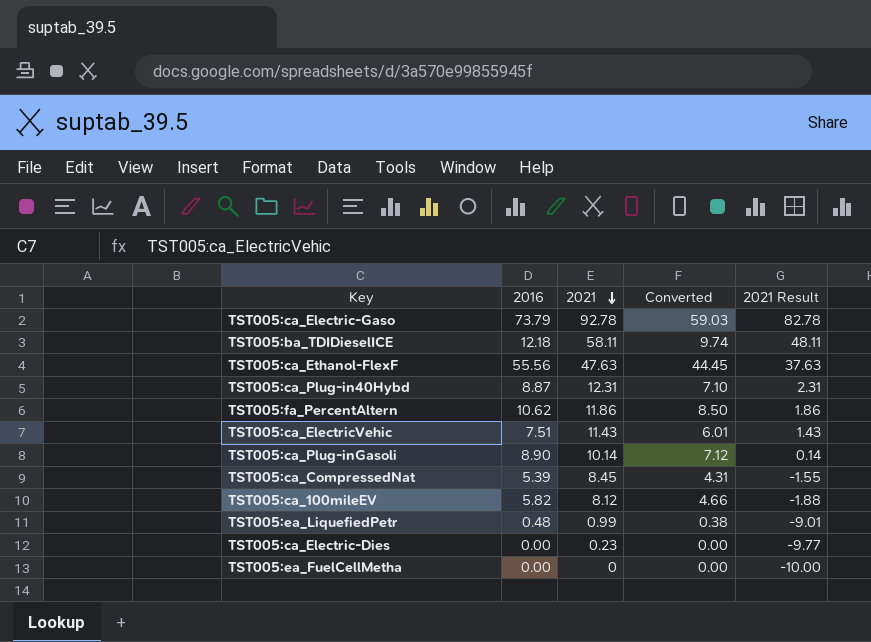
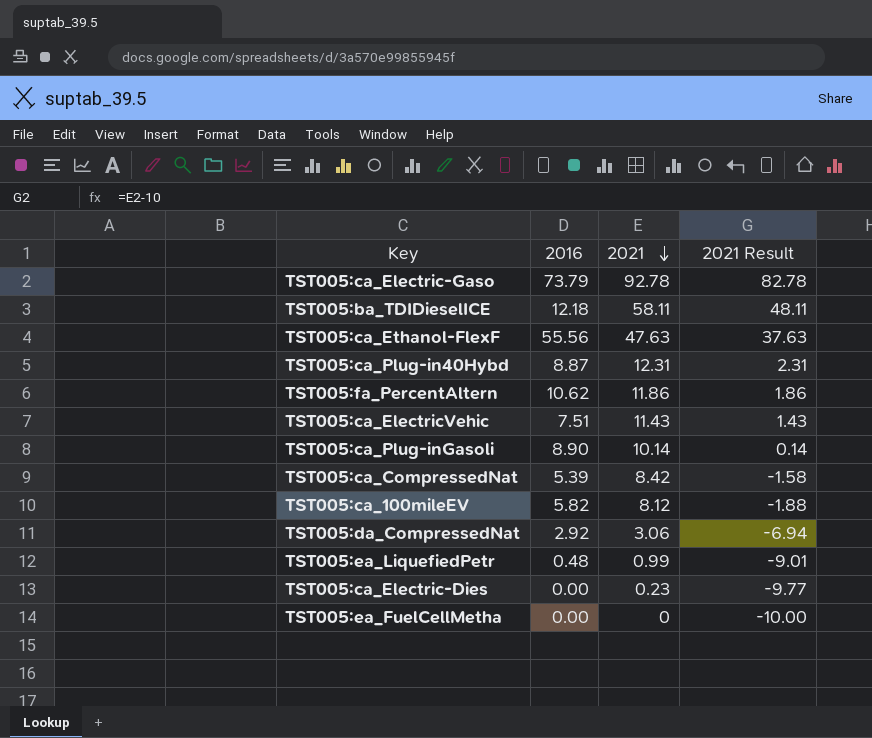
column Converted | formula: [2016] * 0.8 -> none
TST005:ca_CompressedNat | 2021: 8.45 -> 8.42
TST005:ca_CompressedNat | 2021 Result: -1.55 -> -1.58
row TST005:da_CompressedNat: none -> 2.92 | 3.06 | -6.94

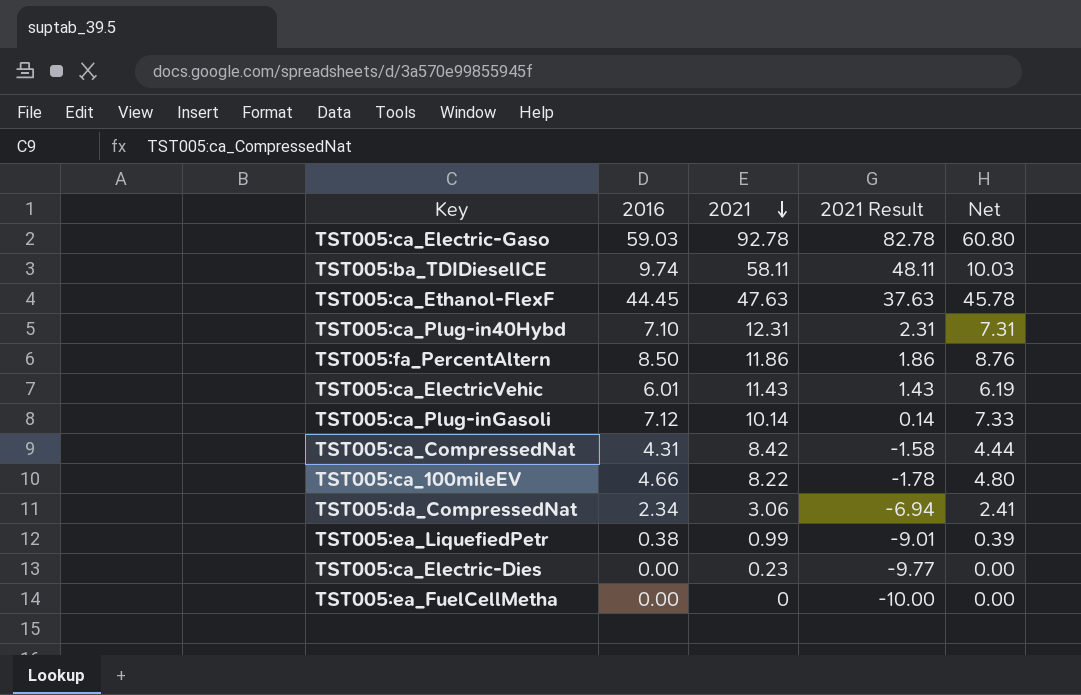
column Net | formula: none -> [2016] * 1.03
TST005:ca_Electric-Gaso | 2016: 73.79 -> 59.03
TST005:ba_TDIDieselICE | 2016: 12.18 -> 9.74
TST005:ca_Ethanol-FlexF | 2016: 55.56 -> 44.45
TST005:ca_Plug-in40Hybd | 2016: 8.87 -> 7.10
TST005:fa_PercentAltern | 2016: 10.62 -> 8.50
TST005:ca_ElectricVehic | 2016: 7.51 -> 6.01
TST005:ca_Plug-inGasoli | 2016: 8.90 -> 7.12
TST005:ca_CompressedNat | 2016: 5.39 -> 4.31
TST005:ca_100mileEV | 2016: 5.82 -> 4.66
TST005:ca_100mileEV | 2021: 8.12 -> 8.22
TST005:ca_100mileEV | 2021 Result: -1.88 -> -1.78
TST005:da_CompressedNat | 2016: 2.92 -> 2.34
TST005:ea_LiquefiedPetr | 2016: 0.48 -> 0.38

